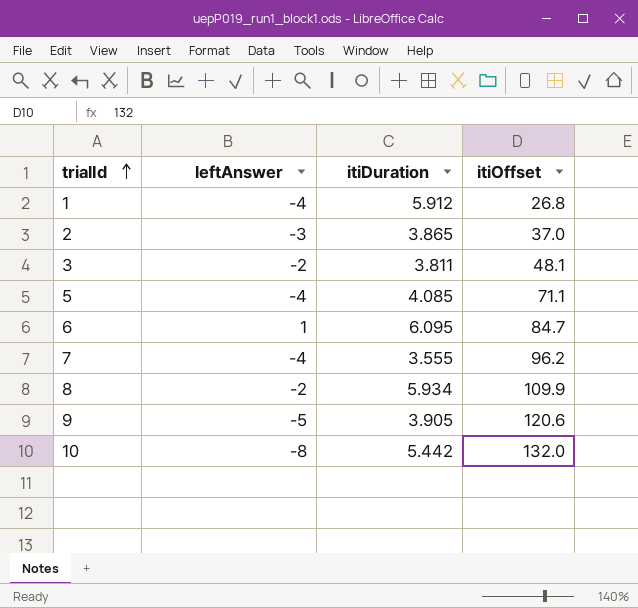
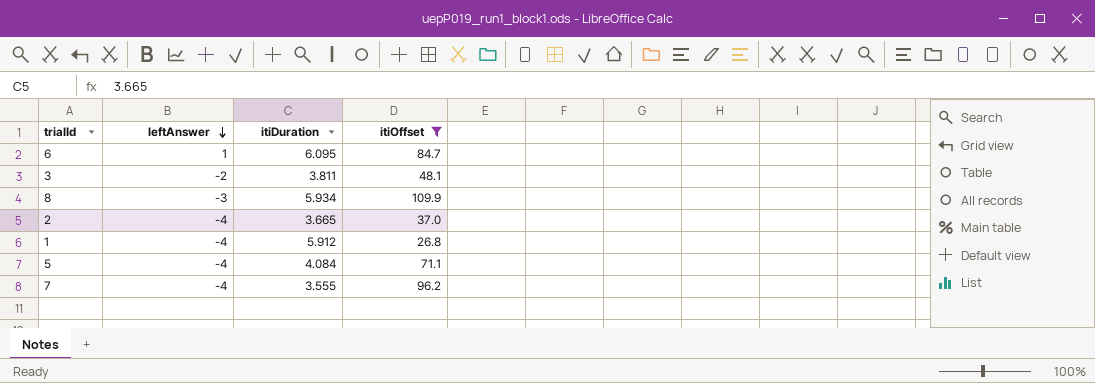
filter: none -> itiOffset <= 109.9
row order: trialId ascending -> leftAnswer descending
8 | leftAnswer: -2 -> -3
2 | leftAnswer: -3 -> -4
2 | itiDuration: 3.865 -> 3.665
5 | itiDuration: 4.085 -> 4.084

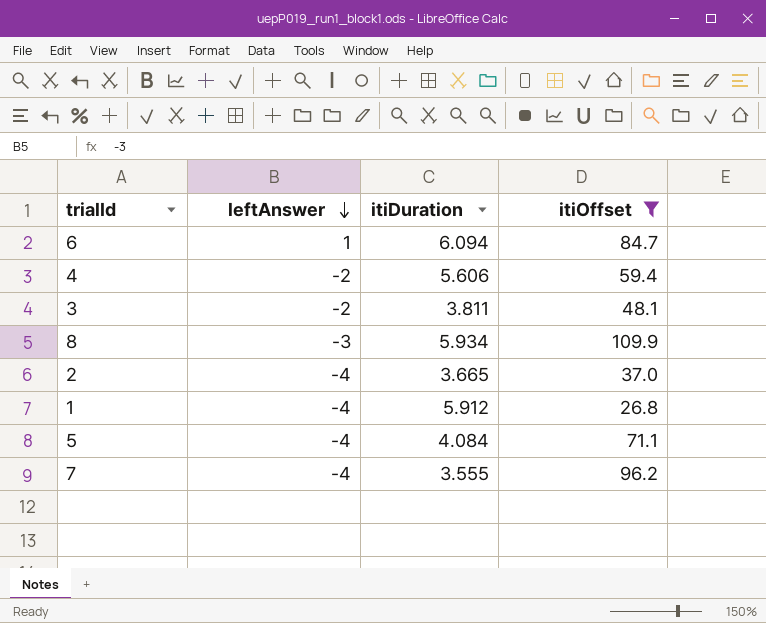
6 | itiDuration: 6.095 -> 6.094
row 4: none -> -2 | 5.606 | 59.4

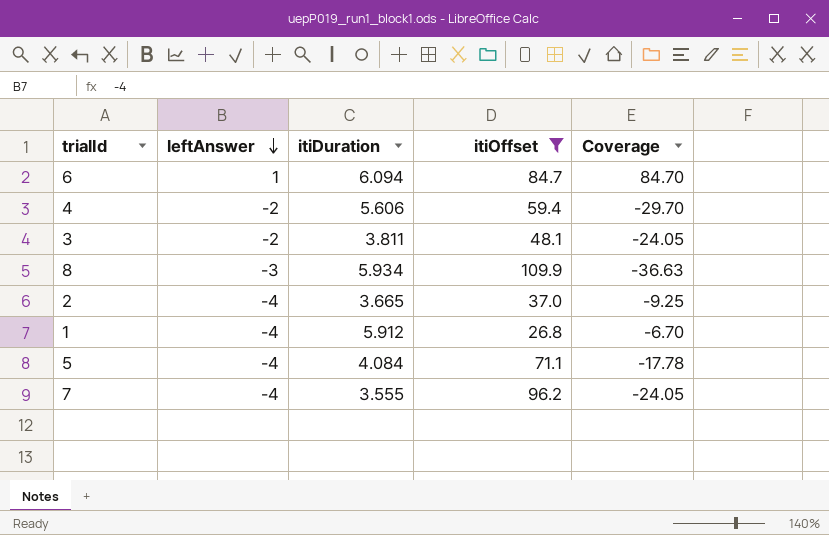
column Coverage | formula: none -> [itiOffset] / [leftAnswer]

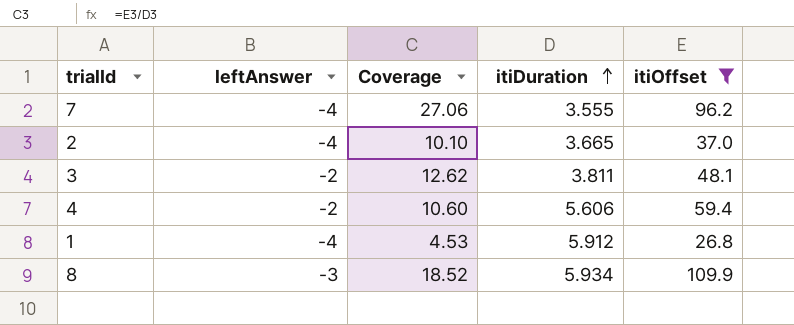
row order: leftAnswer descending -> itiDuration ascending
column Coverage | formula: [itiOffset] / [leftAnswer] -> [itiOffset] / [itiDuration]
column Coverage | position: 5 -> 3
row 6: 1 | 6.094 | 84.7 | 84.70 -> none
row 5: -4 | 4.084 | 71.1 | -17.78 -> none

